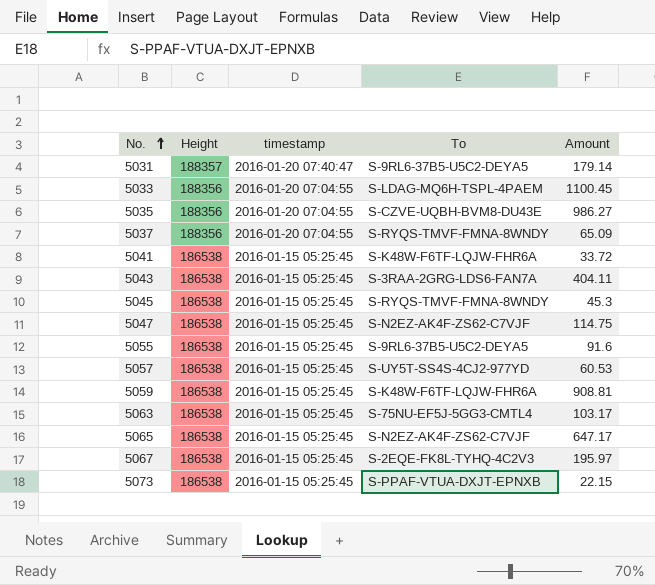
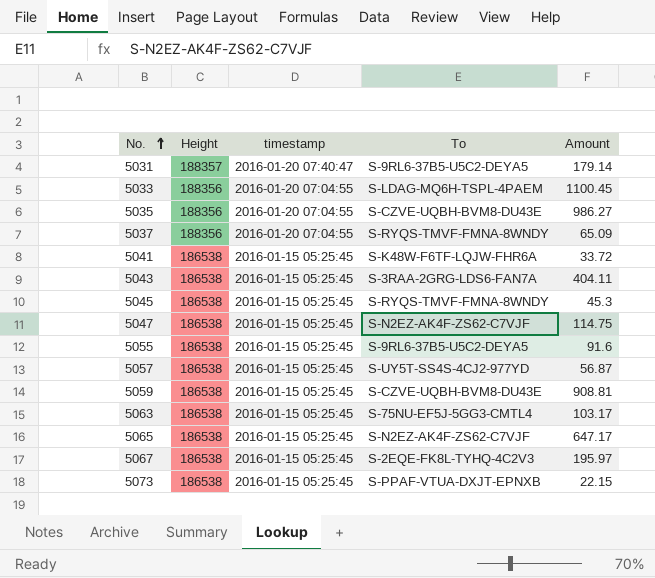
5057 | Amount: 60.53 -> 56.87
5059 | To: S-K48W-F6TF-LQJW-FHR6A -> S-CZVE-UQBH-BVM8-DU43E

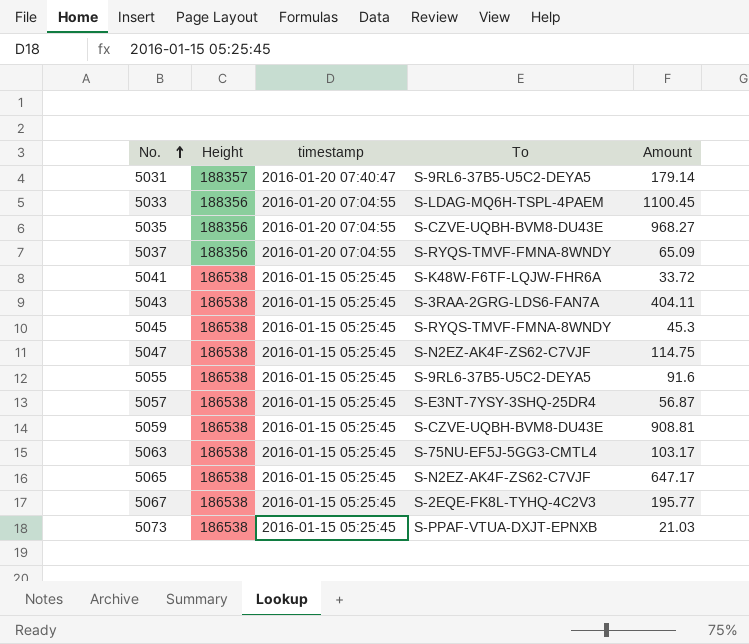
5035 | Amount: 986.27 -> 968.27
5057 | To: S-UY5T-SS4S-4CJ2-977YD -> S-E3NT-7YSY-3SHQ-25DR4
5067 | Amount: 195.97 -> 195.77
5073 | Amount: 22.15 -> 21.03

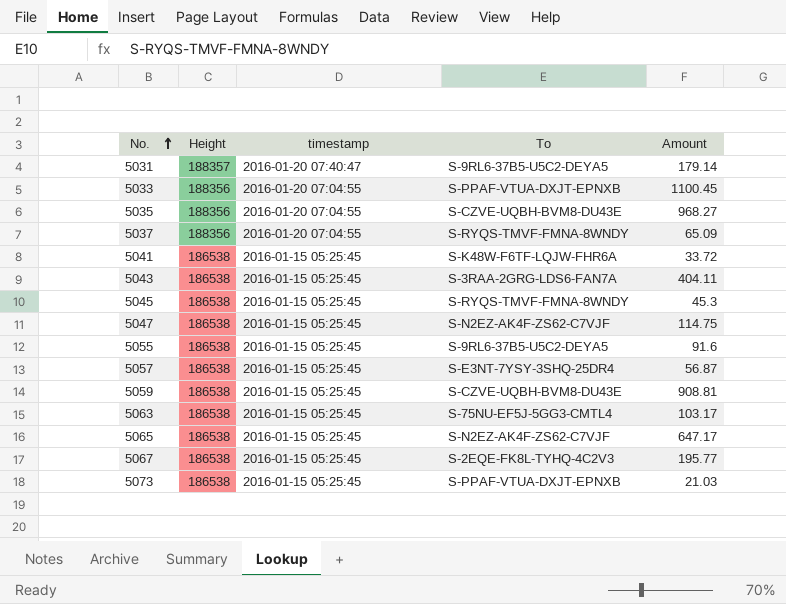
5033 | To: S-LDAG-MQ6H-TSPL-4PAEM -> S-PPAF-VTUA-DXJT-EPNXB

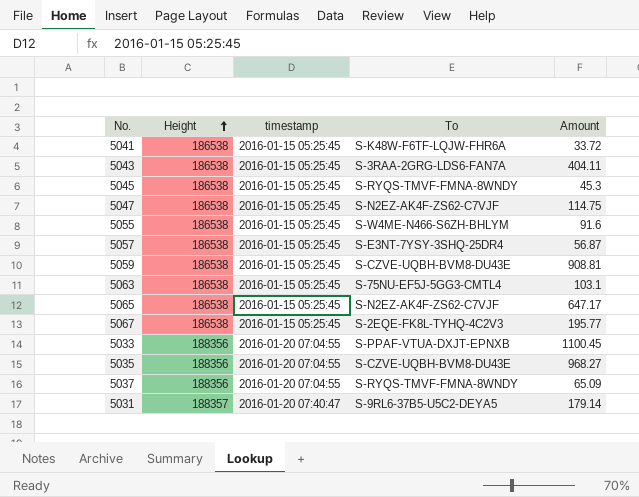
row order: No. ascending -> Height ascending
row 5073: 186538 | 2016-01-15 05:25:45 | S-PPAF-VTUA-DXJT-EPNXB | 21.03 -> none
5055 | To: S-9RL6-37B5-U5C2-DEYA5 -> S-W4ME-N466-S6ZH-BHLYM
5063 | Amount: 103.17 -> 103.1

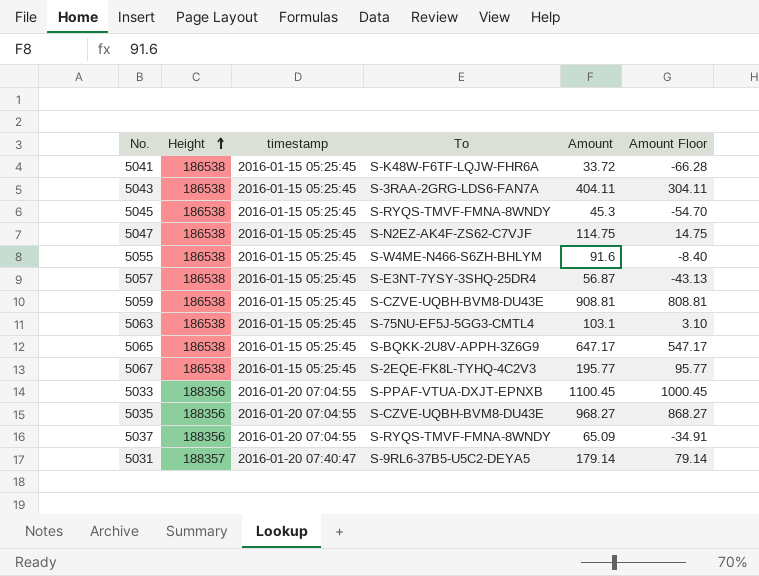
column Amount Floor | formula: none -> [Amount] - 100
5065 | To: S-N2EZ-AK4F-ZS62-C7VJF -> S-BQKK-2U8V-APPH-3Z6G9

